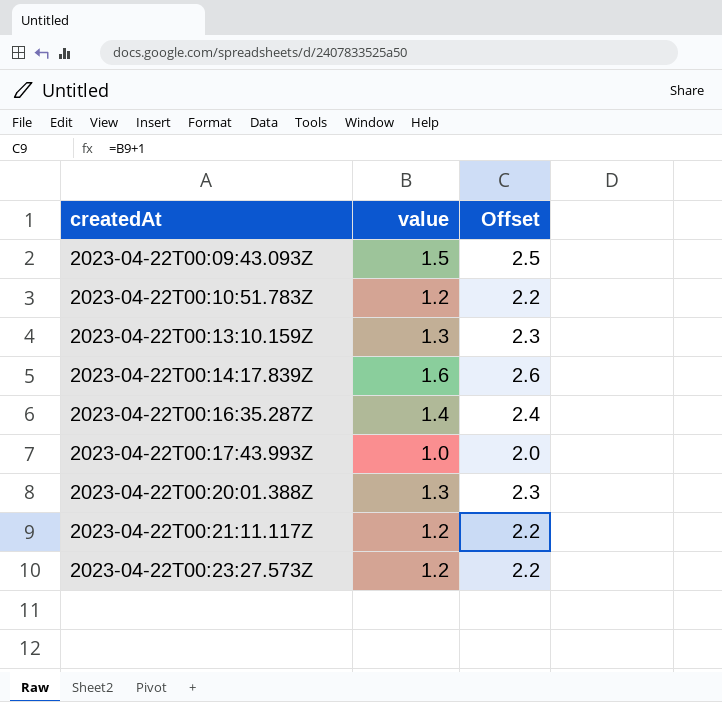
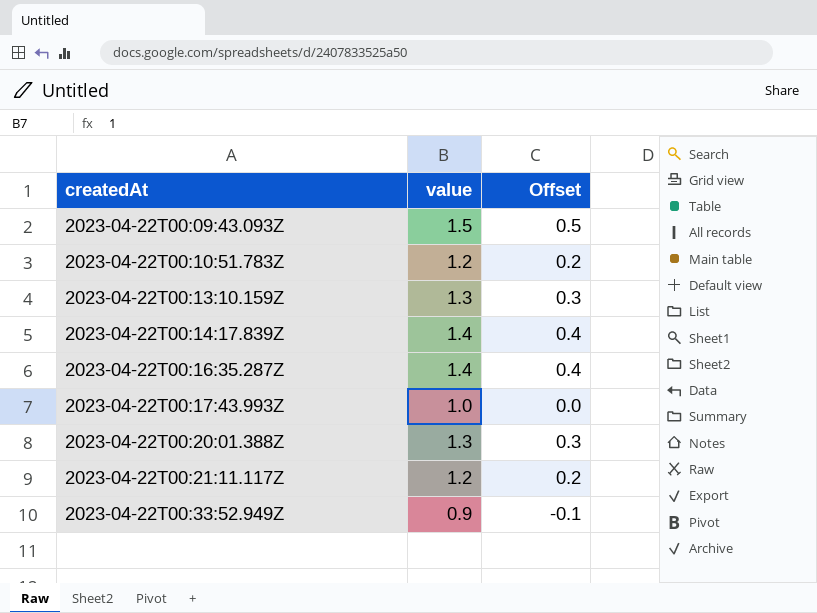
column Offset | formula: [value] + 1 -> [value] - 1
row 2023-04-22T00:23:27.573Z: 1.2 | 2.2 -> none
2023-04-22T00:14:17.839Z | value: 1.6 -> 1.4
row 2023-04-22T00:33:52.949Z: none -> 0.9 | -0.1

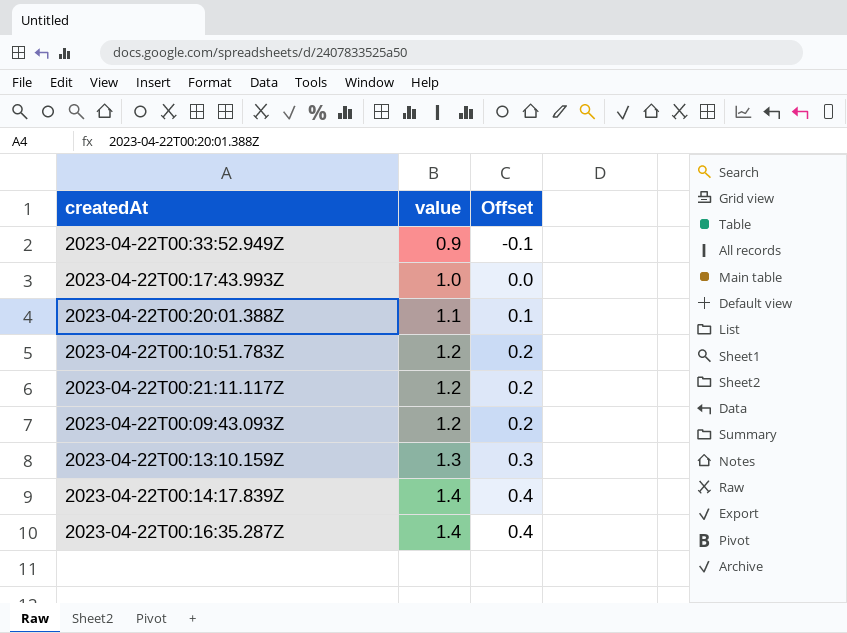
row order: createdAt ascending -> value ascending
2023-04-22T00:20:01.388Z | value: 1.3 -> 1.1
2023-04-22T00:20:01.388Z | Offset: 0.3 -> 0.1
2023-04-22T00:09:43.093Z | value: 1.5 -> 1.2
2023-04-22T00:09:43.093Z | Offset: 0.5 -> 0.2

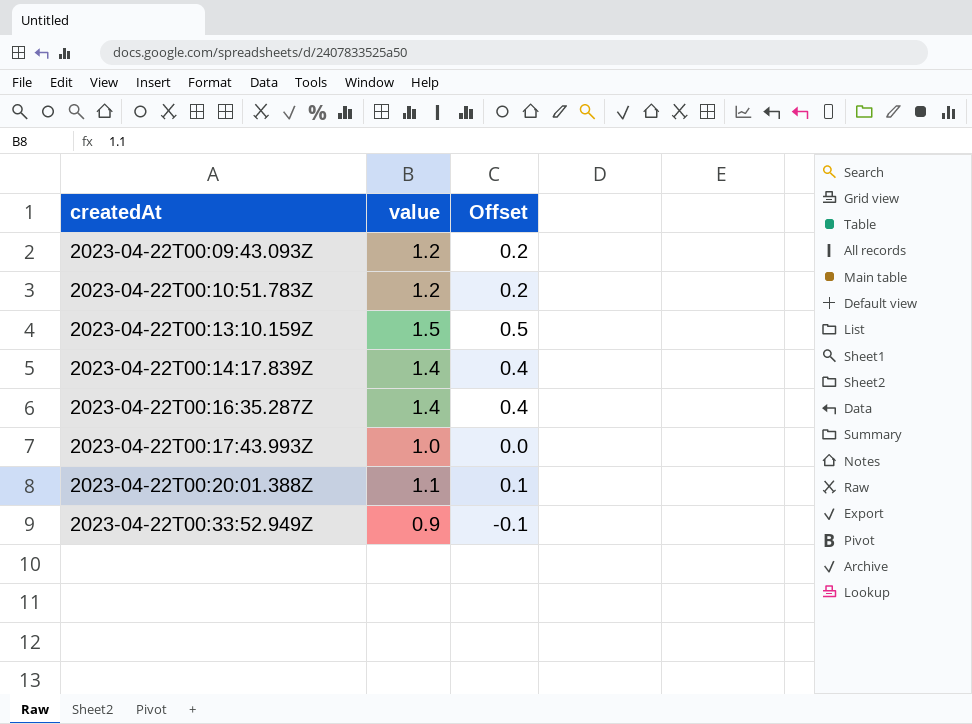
row order: value ascending -> createdAt ascending
row 2023-04-22T00:21:11.117Z: 1.2 | 0.2 -> none
2023-04-22T00:13:10.159Z | value: 1.3 -> 1.5
2023-04-22T00:13:10.159Z | Offset: 0.3 -> 0.5

